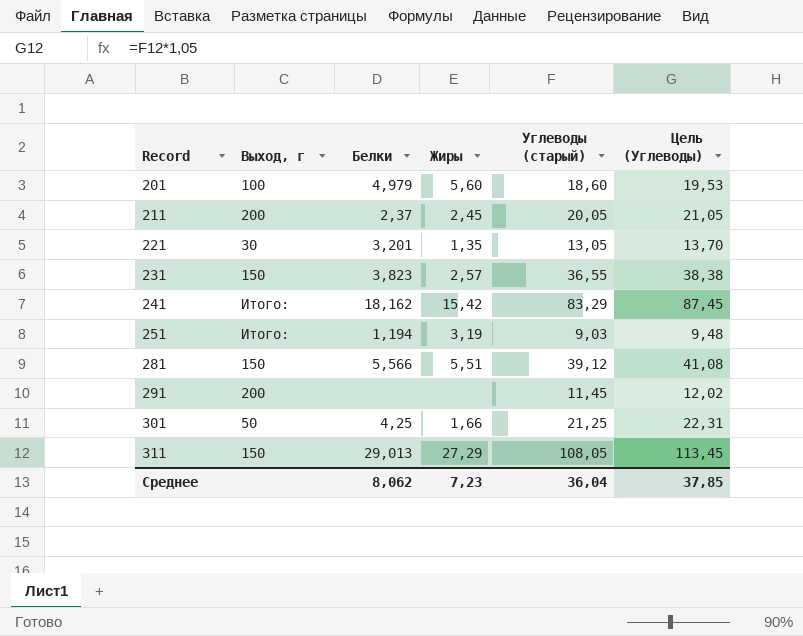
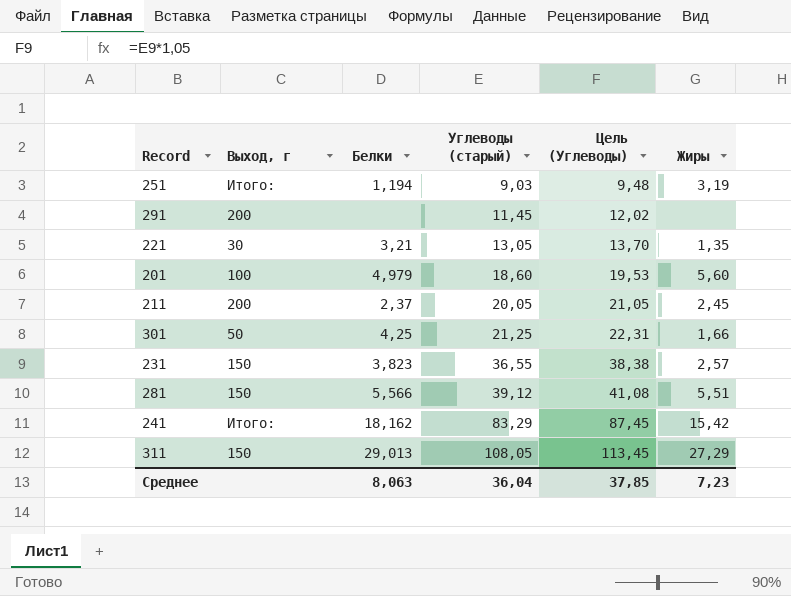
row order: Record ascending -> Углеводы (старый) ascending
column Жиры | position: 4 -> 6
221 | Белки: 3,201 -> 3,21
Среднее | Белки: 8,062 -> 8,063

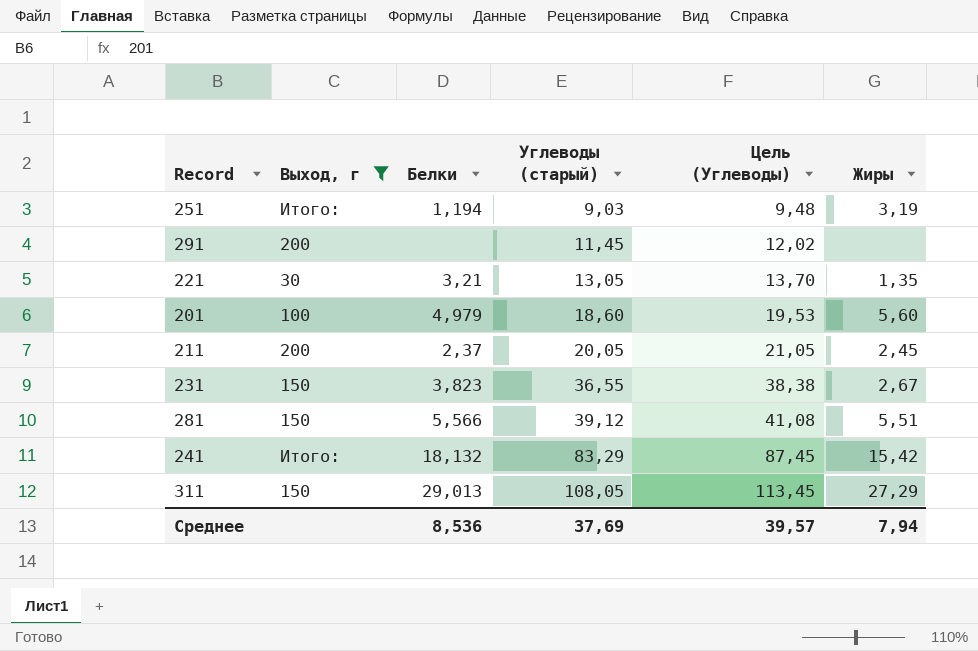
filter: none -> Выход, г != 50
231 | Жиры: 2,57 -> 2,67
241 | Белки: 18,162 -> 18,132
Среднее | Белки: 8,063 -> 8,536
Среднее | Углеводы (старый): 36,04 -> 37,69
Среднее | Цель (Углеводы): 37,85 -> 39,57
Среднее | Жиры: 7,23 -> 7,94

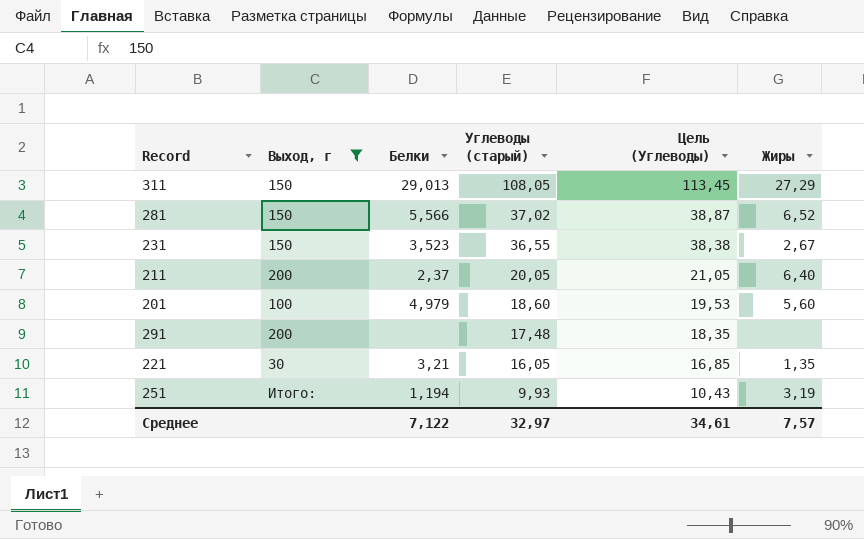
row order: Углеводы (старый) ascending -> Углеводы (старый) descending
row 241: Итого: | 18,132 | 83,29 | 87,45 | 15,42 -> none
281 | Углеводы (старый): 39,12 -> 37,02
281 | Цель (Углеводы): 41,08 -> 38,87
281 | Жиры: 5,51 -> 6,52
231 | Белки: 3,823 -> 3,523
211 | Жиры: 2,45 -> 6,40
291 | Углеводы (старый): 11,45 -> 17,48
291 | Цель (Углеводы): 12,02 -> 18,35
221 | Углеводы (старый): 13,05 -> 16,05
221 | Цель (Углеводы): 13,70 -> 16,85
251 | Углеводы (старый): 9,03 -> 9,93
251 | Цель (Углеводы): 9,48 -> 10,43
Среднее | Белки: 8,536 -> 7,122
Среднее | Углеводы (старый): 37,69 -> 32,97
Среднее | Цель (Углеводы): 39,57 -> 34,61
Среднее | Жиры: 7,94 -> 7,57

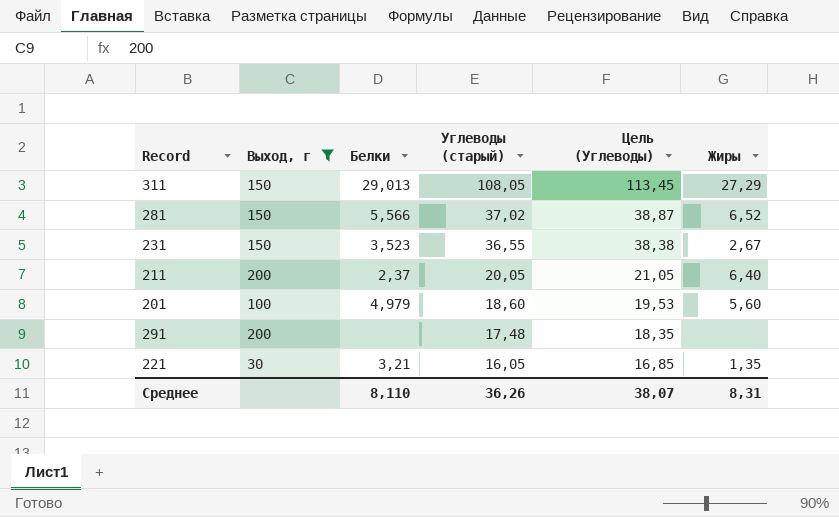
row 251: Итого: | 1,194 | 9,93 | 10,43 | 3,19 -> none
Среднее | Белки: 7,122 -> 8,110
Среднее | Углеводы (старый): 32,97 -> 36,26
Среднее | Цель (Углеводы): 34,61 -> 38,07
Среднее | Жиры: 7,57 -> 8,31

